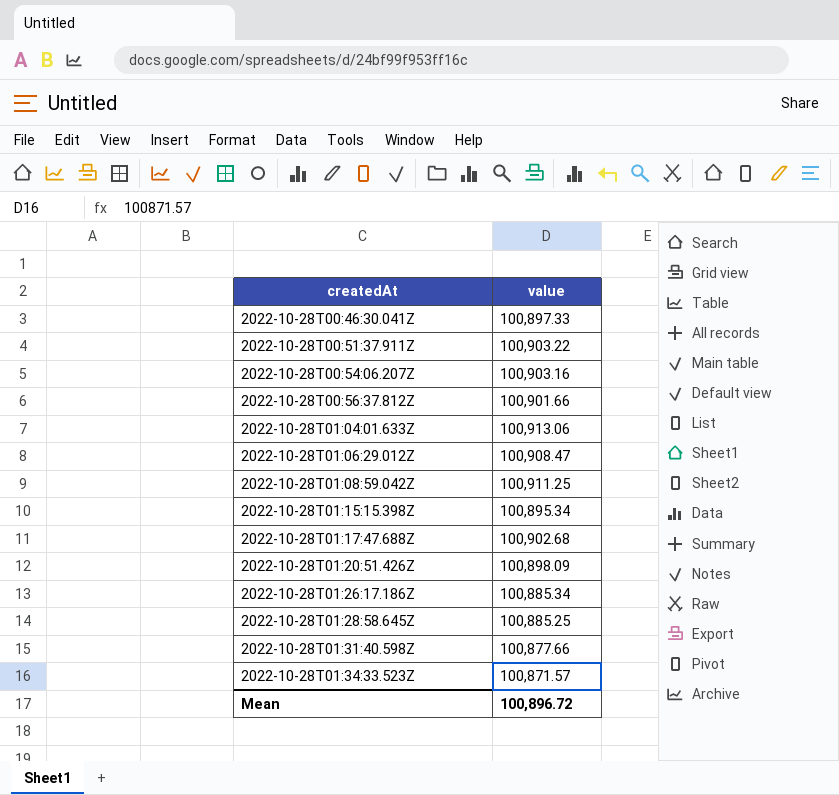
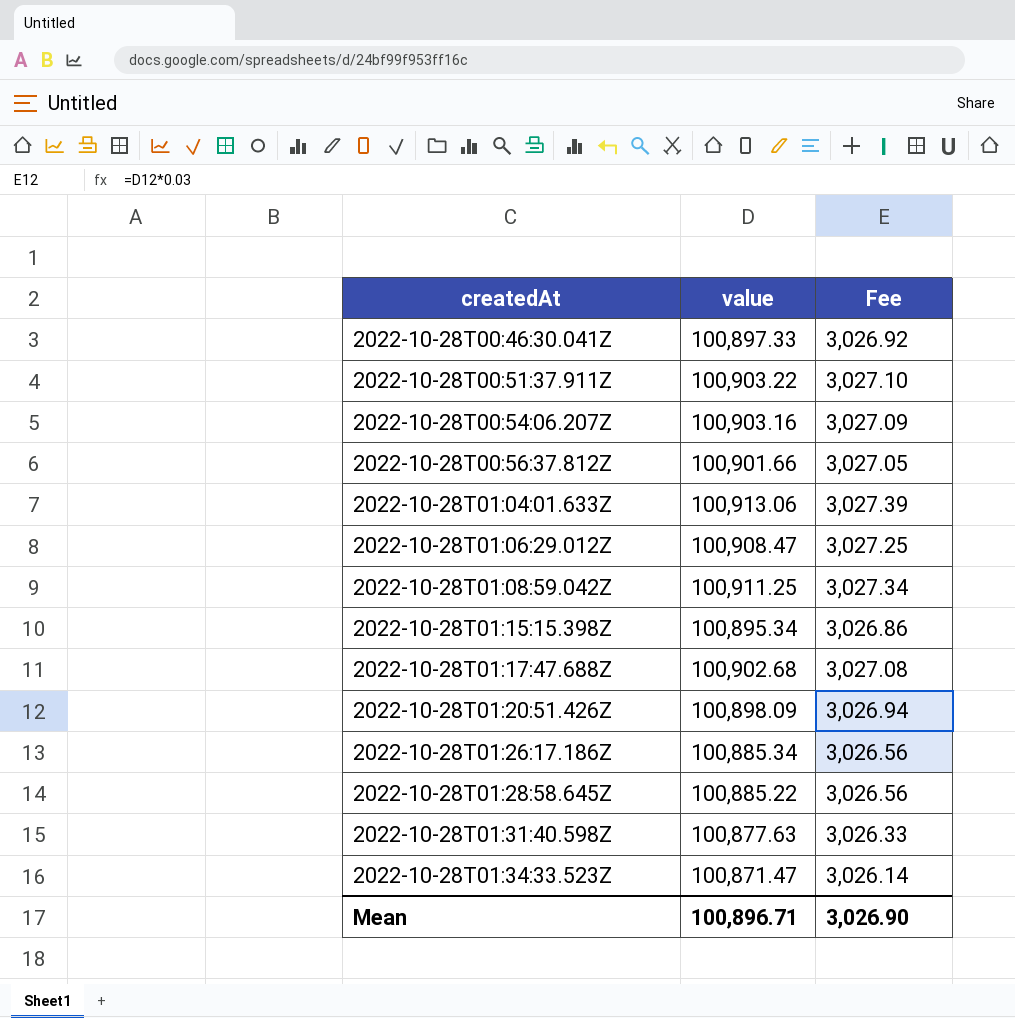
column Fee | formula: none -> [value] * 0.03
2022-10-28T01:28:58.645Z | value: 100,885.25 -> 100,885.22
2022-10-28T01:31:40.598Z | value: 100,877.66 -> 100,877.63
2022-10-28T01:34:33.523Z | value: 100,871.57 -> 100,871.47
Mean | value: 100,896.72 -> 100,896.71

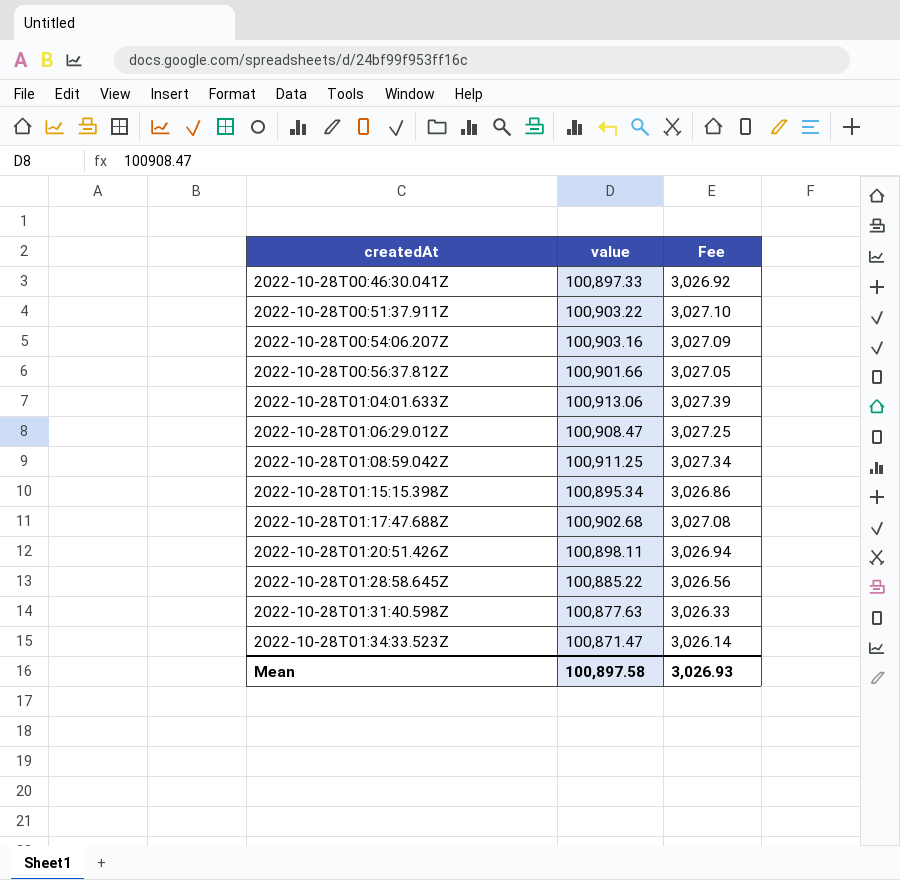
row 2022-10-28T01:26:17.186Z: 100,885.34 | 3,026.56 -> none
2022-10-28T01:20:51.426Z | value: 100,898.09 -> 100,898.11
Mean | value: 100,896.71 -> 100,897.58
Mean | Fee: 3,026.90 -> 3,026.93

